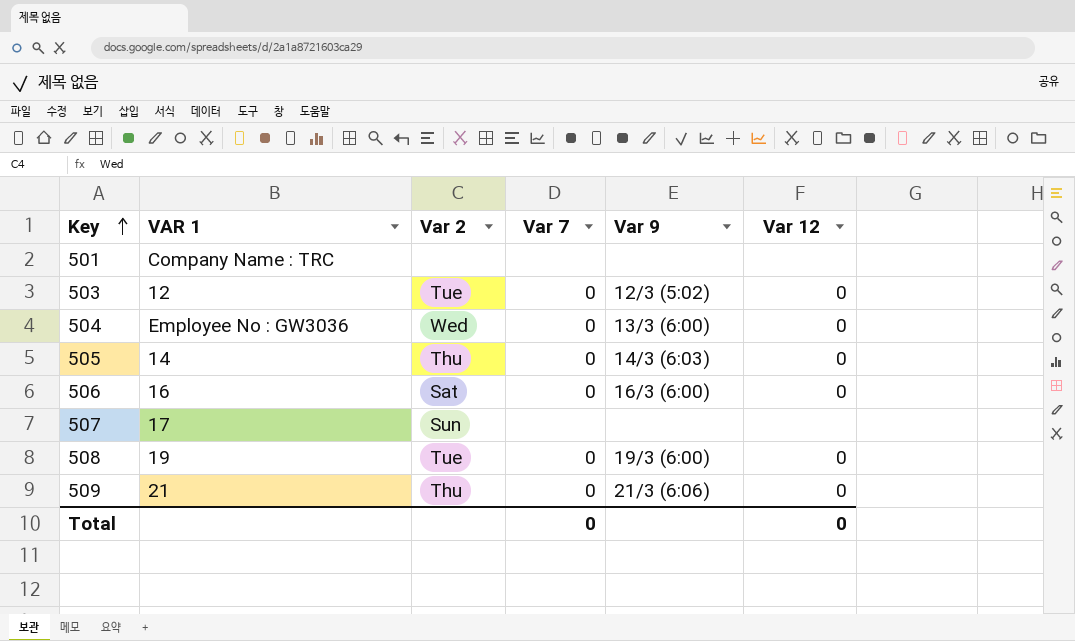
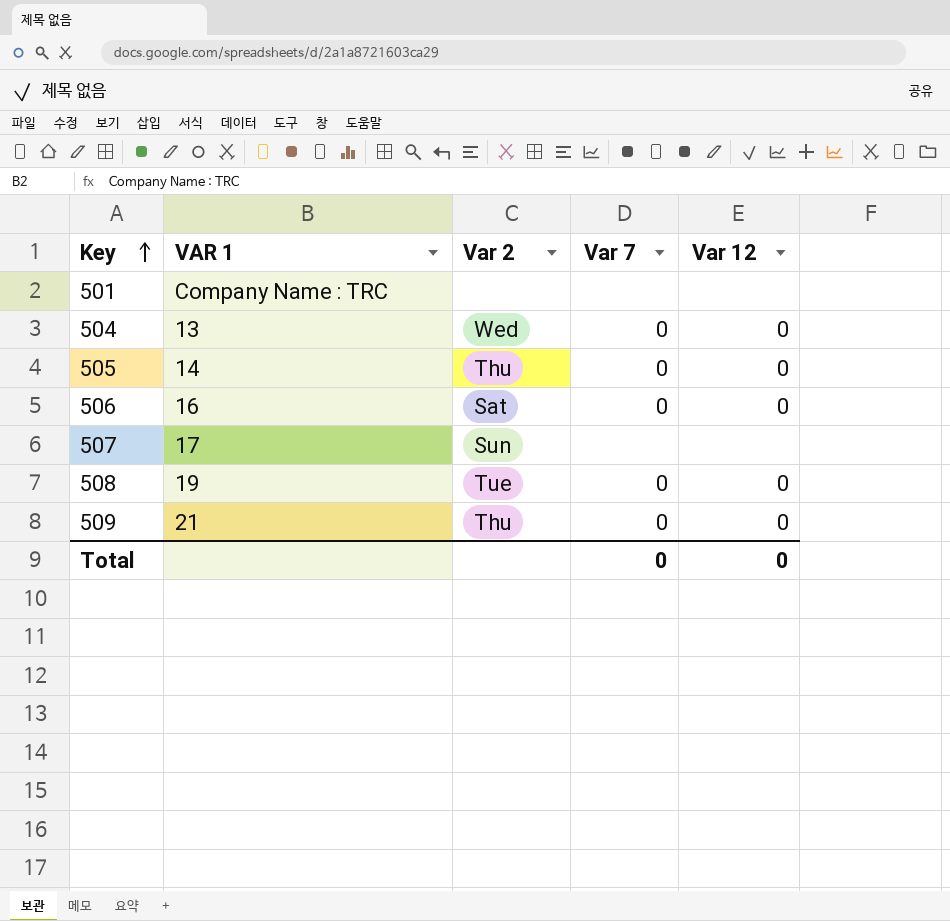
column Var 9 | position: 5 -> none
row 503: 12 | Tue | 0 | 12/3 (5:02) | 0 -> none
504 | VAR 1: Employee No : GW3036 -> 13

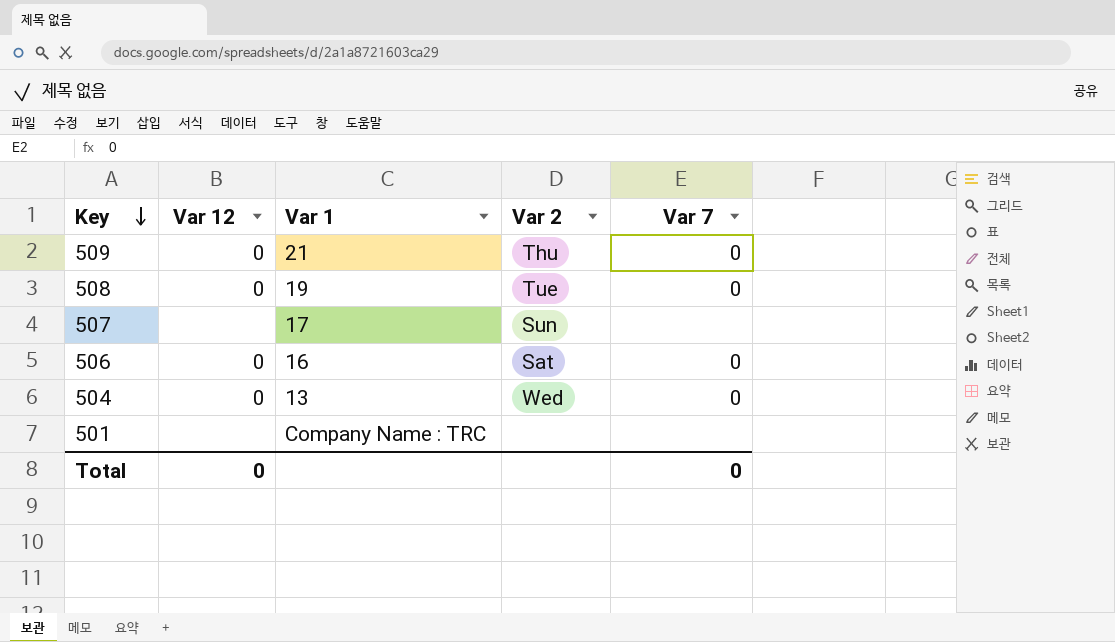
row order: Key ascending -> Key descending
column Var 12 | position: 5 -> 2
column name: VAR 1 -> Var 1
row 505: 14 | Thu | 0 | 0 -> none

